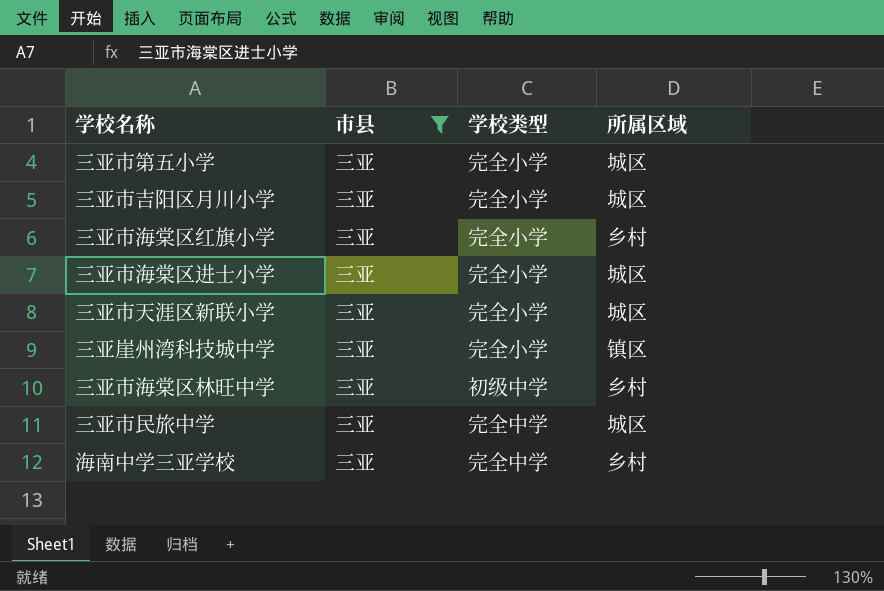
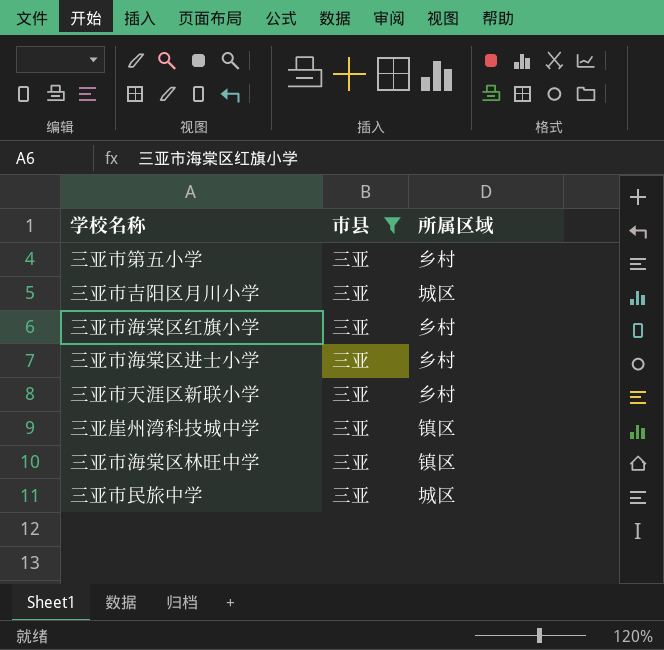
column 学校类型 | position: 3 -> none
row 海南中学三亚学校: 三亚 | 完全中学 | 乡村 -> none
三亚市第五小学 | 所属区域: 城区 -> 乡村
三亚市海棠区进士小学 | 所属区域: 城区 -> 乡村
三亚市天涯区新联小学 | 所属区域: 城区 -> 乡村
三亚市海棠区林旺中学 | 所属区域: 乡村 -> 镇区

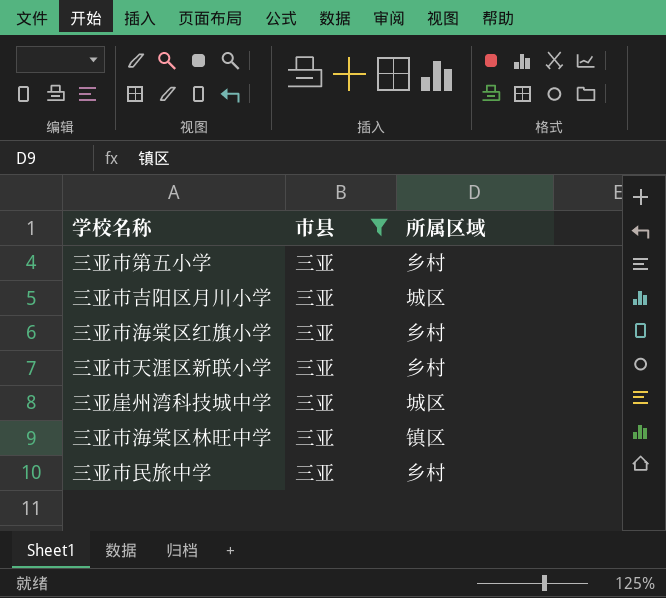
row 三亚市海棠区进士小学: 三亚 | 乡村 -> none
三亚崖州湾科技城中学 | 所属区域: 镇区 -> 城区
三亚市民旅中学 | 所属区域: 城区 -> 乡村

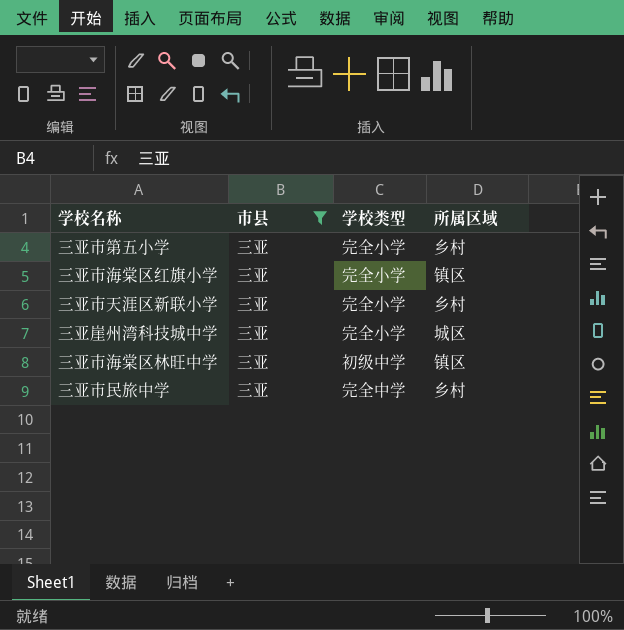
column 学校类型 | position: none -> 3
row 三亚市吉阳区月川小学: 三亚 | 城区 -> none
三亚市海棠区红旗小学 | 所属区域: 乡村 -> 镇区

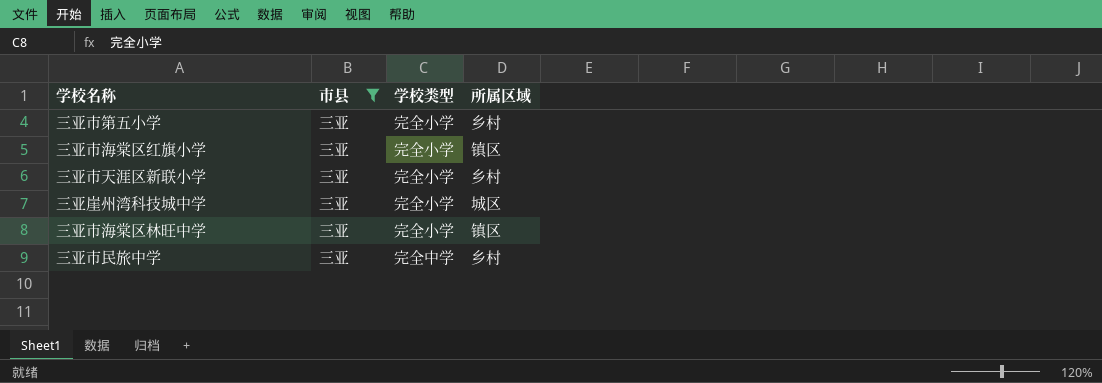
三亚市海棠区林旺中学 | 学校类型: 初级中学 -> 完全小学

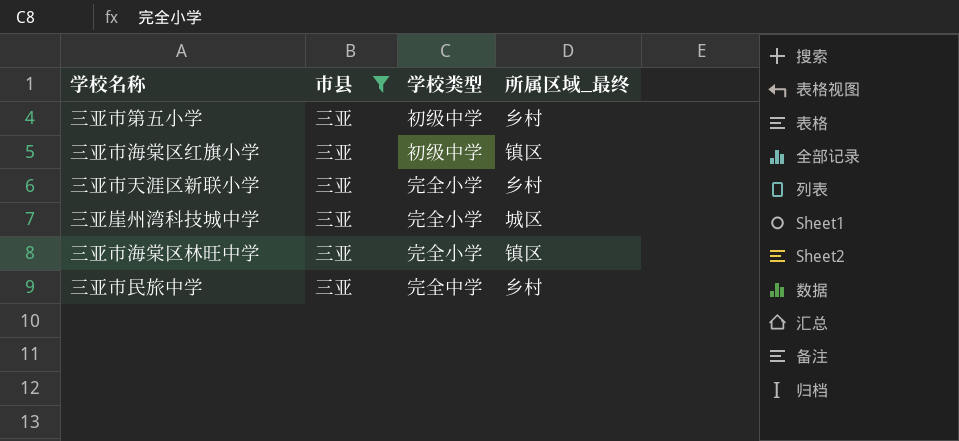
column name: 所属区域 -> 所属区域_最终
三亚市第五小学 | 学校类型: 完全小学 -> 初级中学
三亚市海棠区红旗小学 | 学校类型: 完全小学 -> 初级中学

